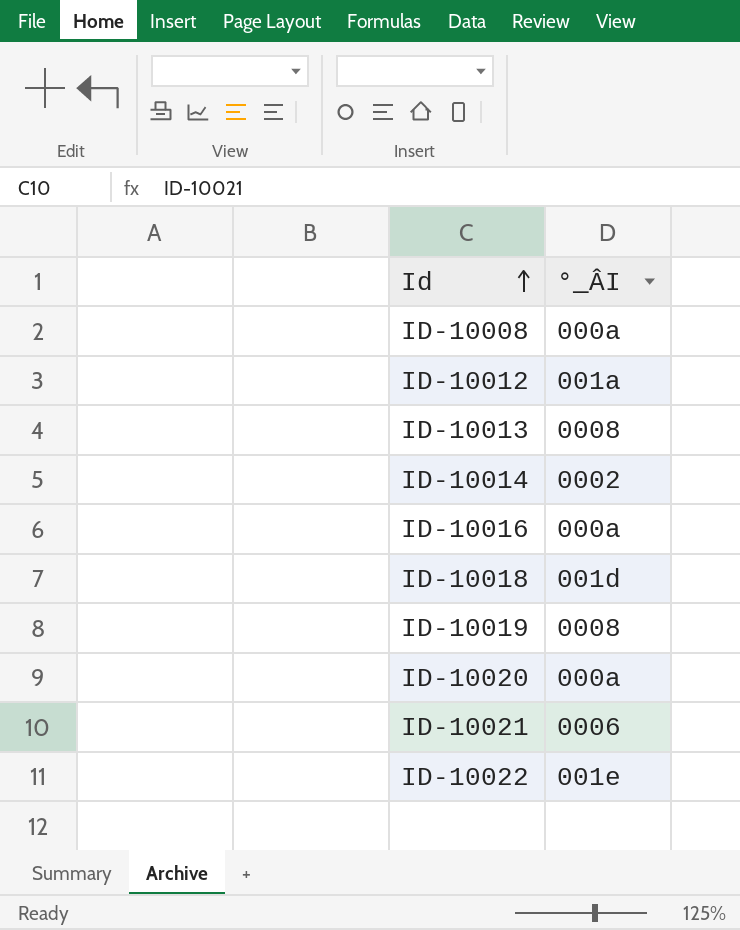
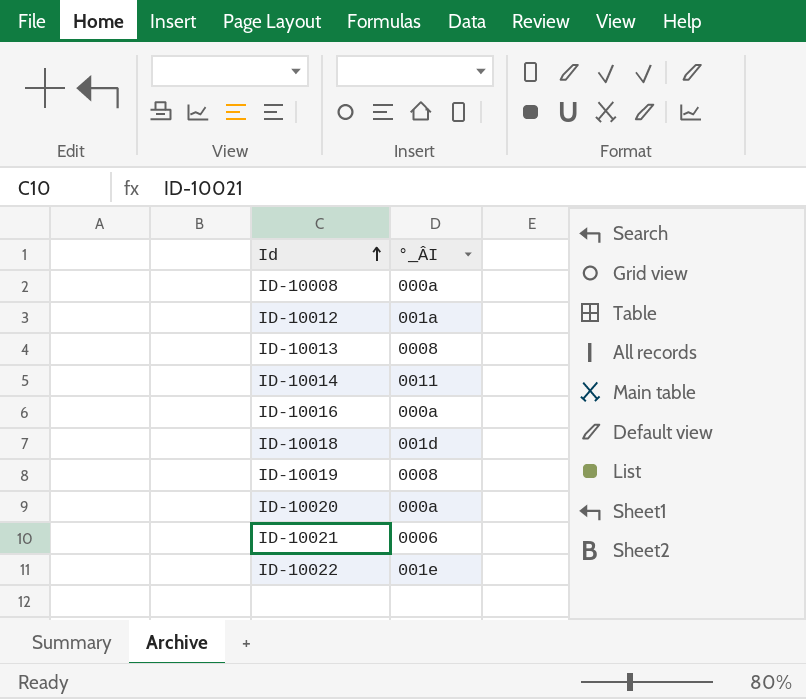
ID-10014 | °_ÂI: 0002 -> 0011

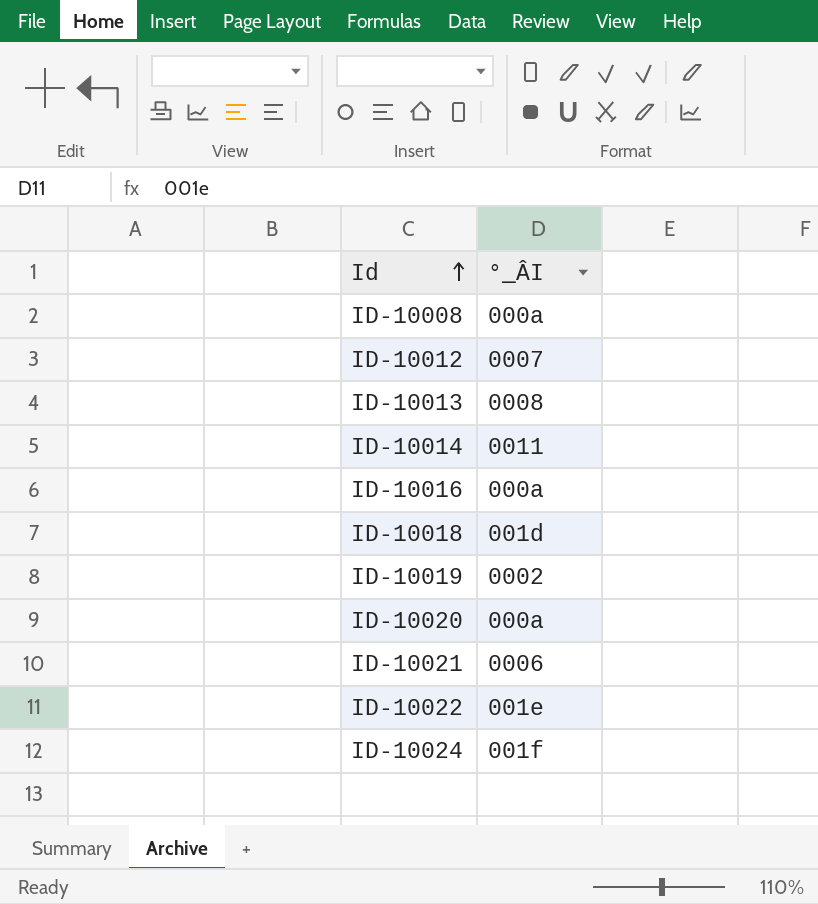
ID-10012 | °_ÂI: 001a -> 0007
ID-10019 | °_ÂI: 0008 -> 0002
row ID-10024: none -> 001f

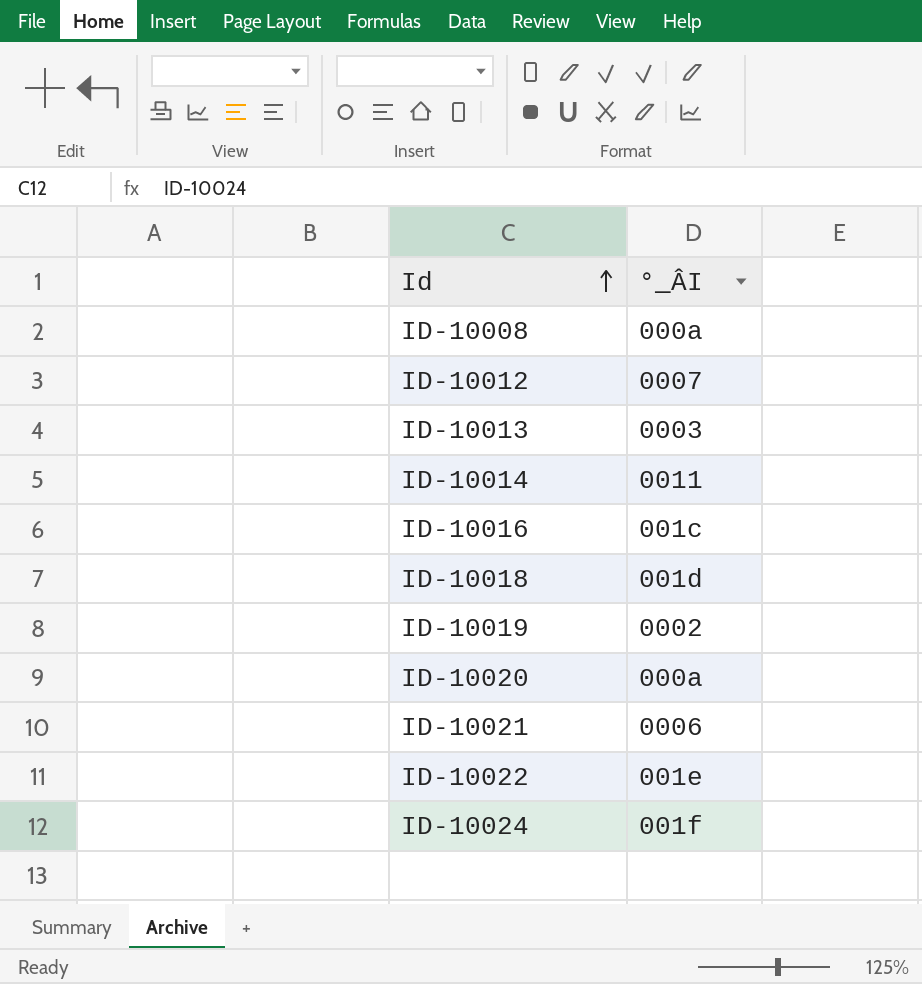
ID-10013 | °_ÂI: 0008 -> 0003
ID-10016 | °_ÂI: 000a -> 001c

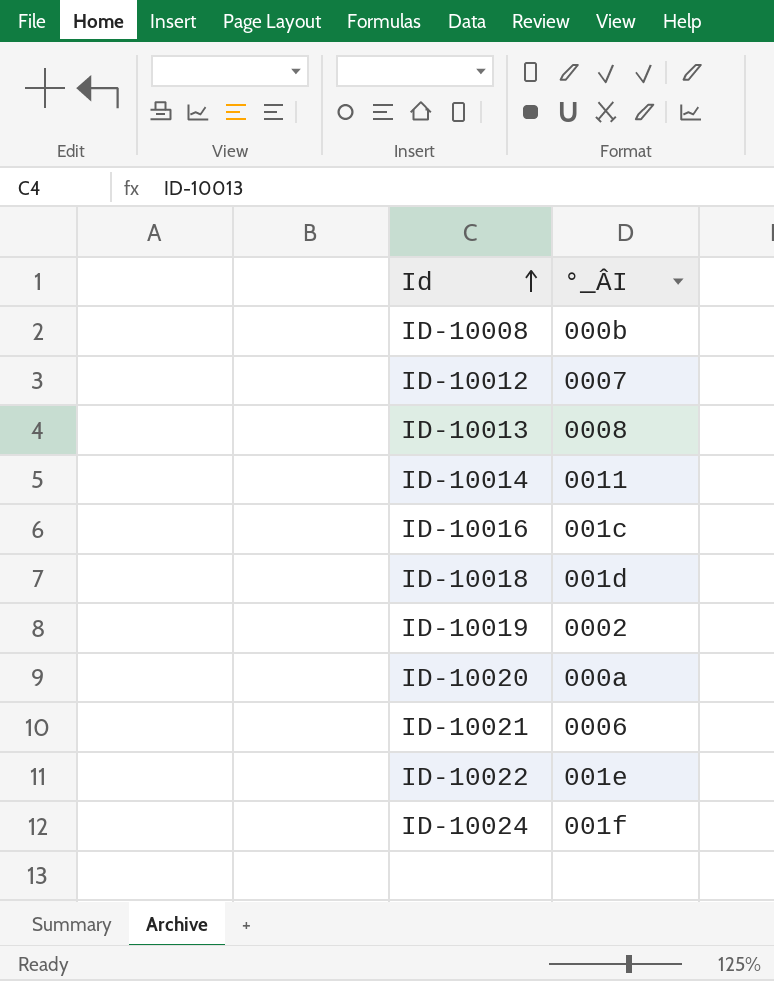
ID-10008 | °_ÂI: 000a -> 000b
ID-10013 | °_ÂI: 0003 -> 0008

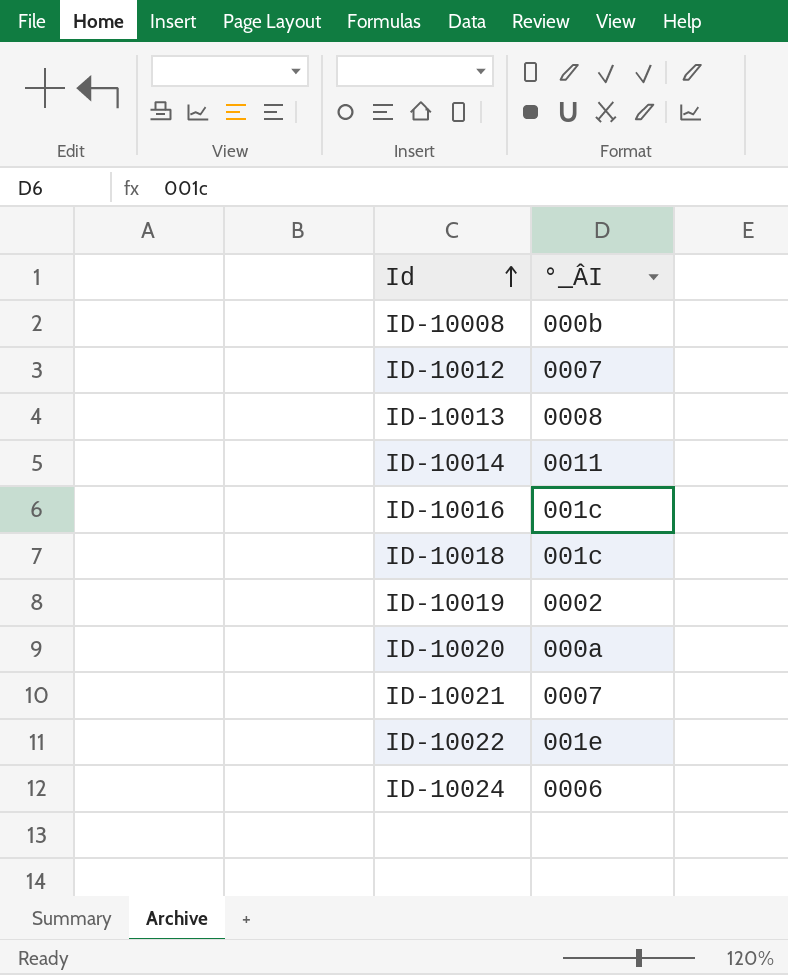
ID-10018 | °_ÂI: 001d -> 001c
ID-10021 | °_ÂI: 0006 -> 0007
ID-10024 | °_ÂI: 001f -> 0006

